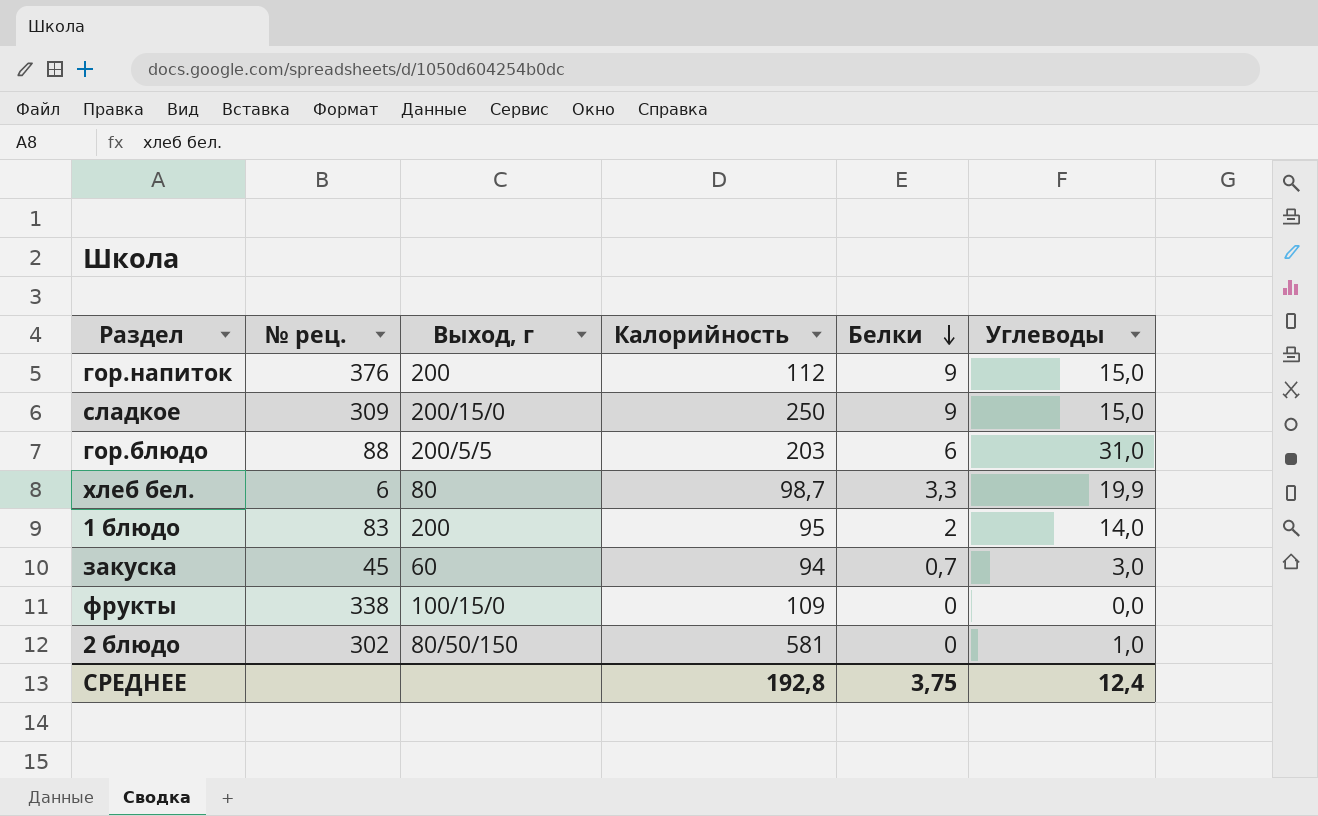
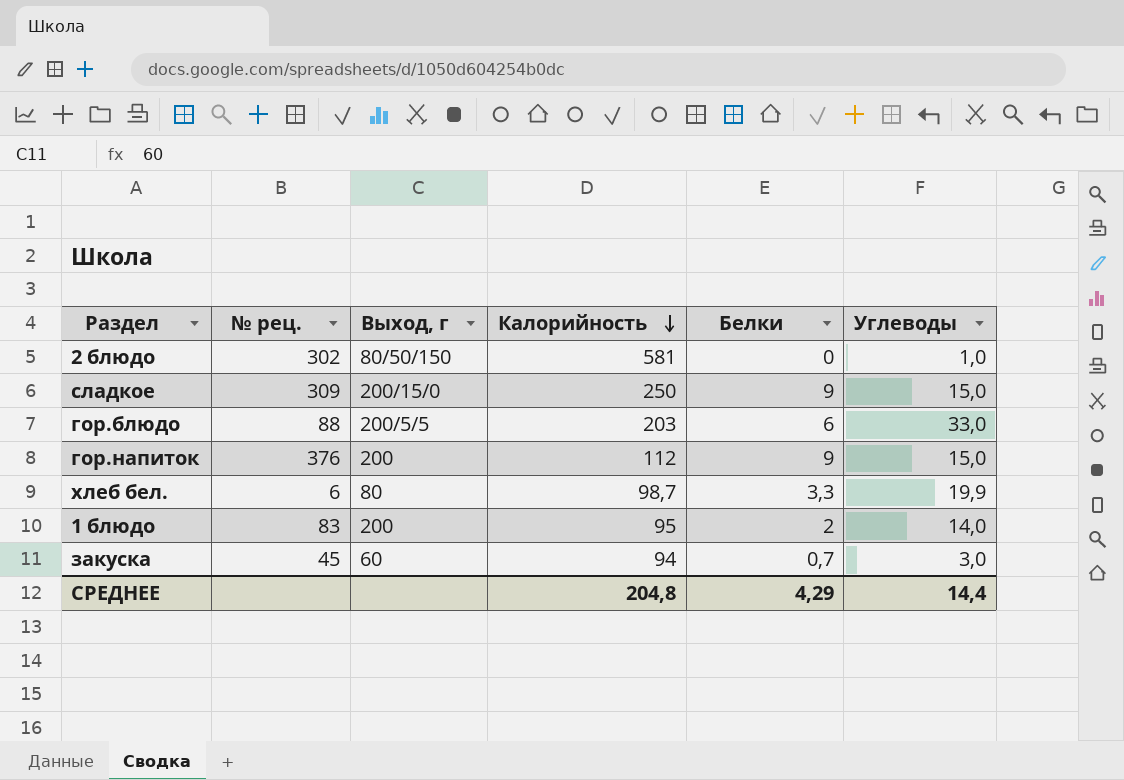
row order: Белки descending -> Калорийность descending
row фрукты: 338 | 100/15/0 | 109 | 0 | 0,0 -> none
гор.блюдо | Углеводы: 31,0 -> 33,0
СРЕДНЕЕ | Калорийность: 192,8 -> 204,8
СРЕДНЕЕ | Белки: 3,75 -> 4,29
СРЕДНЕЕ | Углеводы: 12,4 -> 14,4

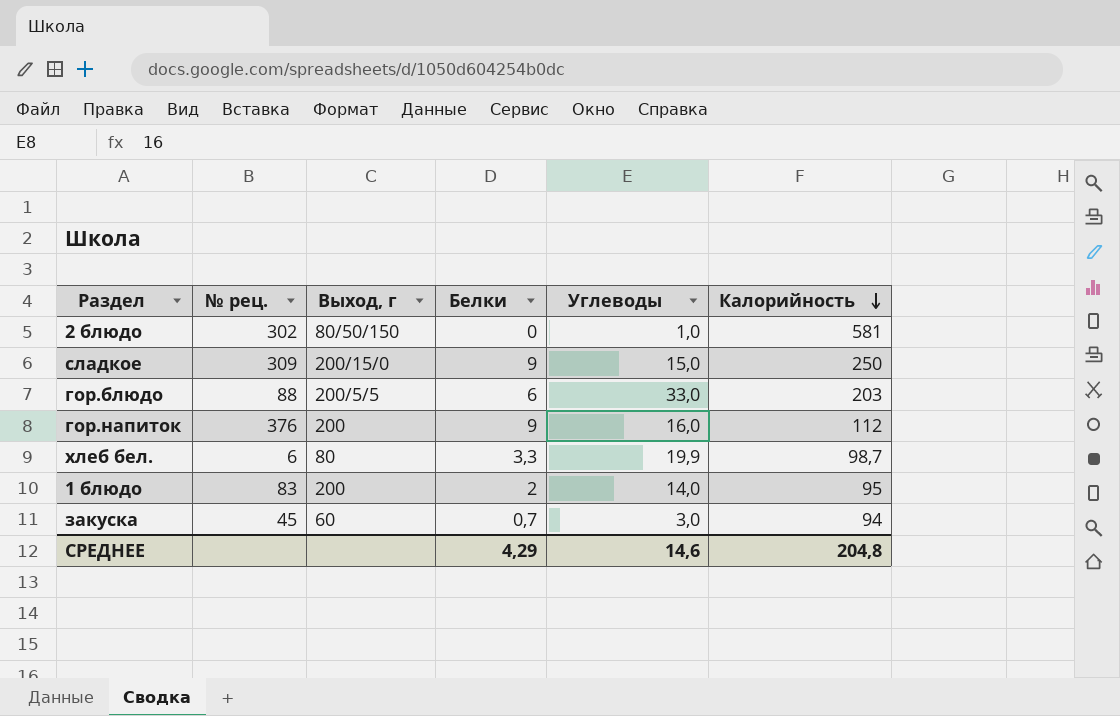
column Калорийность | position: 4 -> 6
гор.напиток | Углеводы: 15,0 -> 16,0
СРЕДНЕЕ | Углеводы: 14,4 -> 14,6

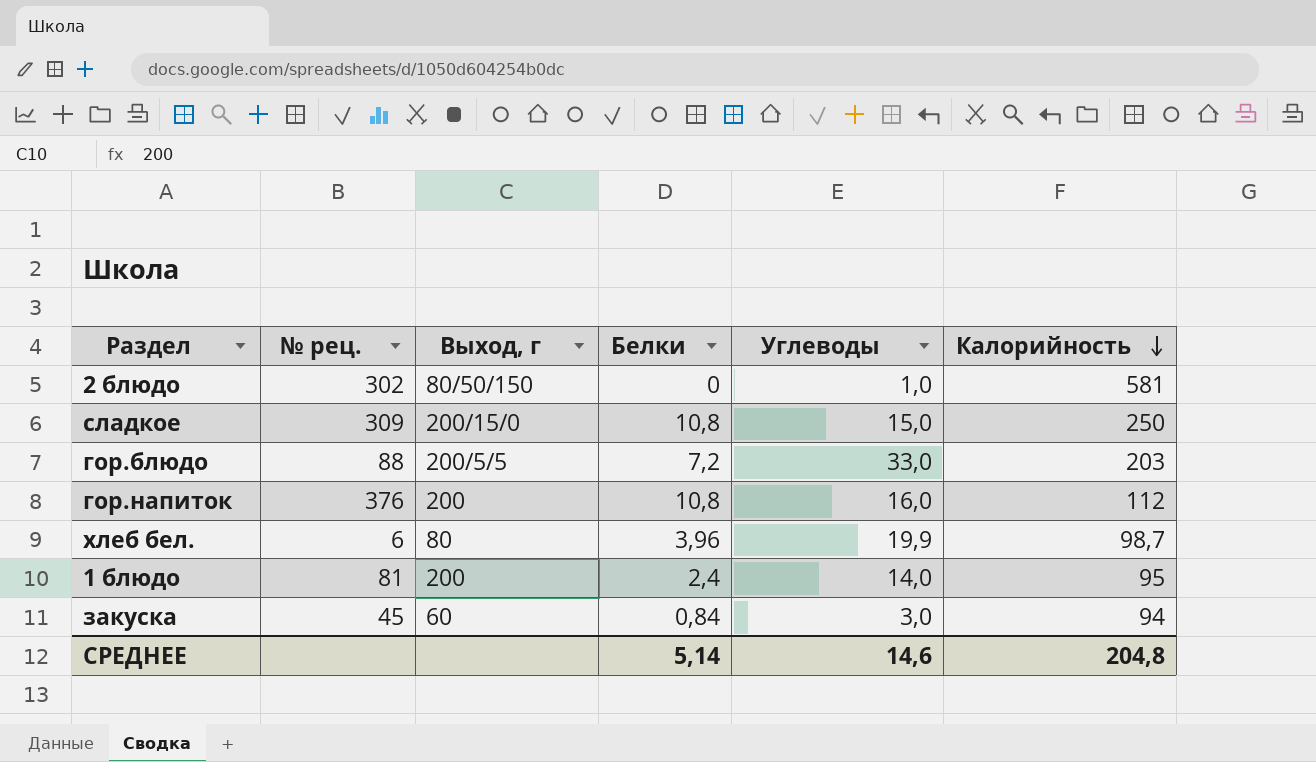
сладкое | Белки: 9 -> 10,8
гор.блюдо | Белки: 6 -> 7,2
гор.напиток | Белки: 9 -> 10,8
хлеб бел. | Белки: 3,3 -> 3,96
1 блюдо | № рец.: 83 -> 81
1 блюдо | Белки: 2 -> 2,4
закуска | Белки: 0,7 -> 0,84
СРЕДНЕЕ | Белки: 4,29 -> 5,14

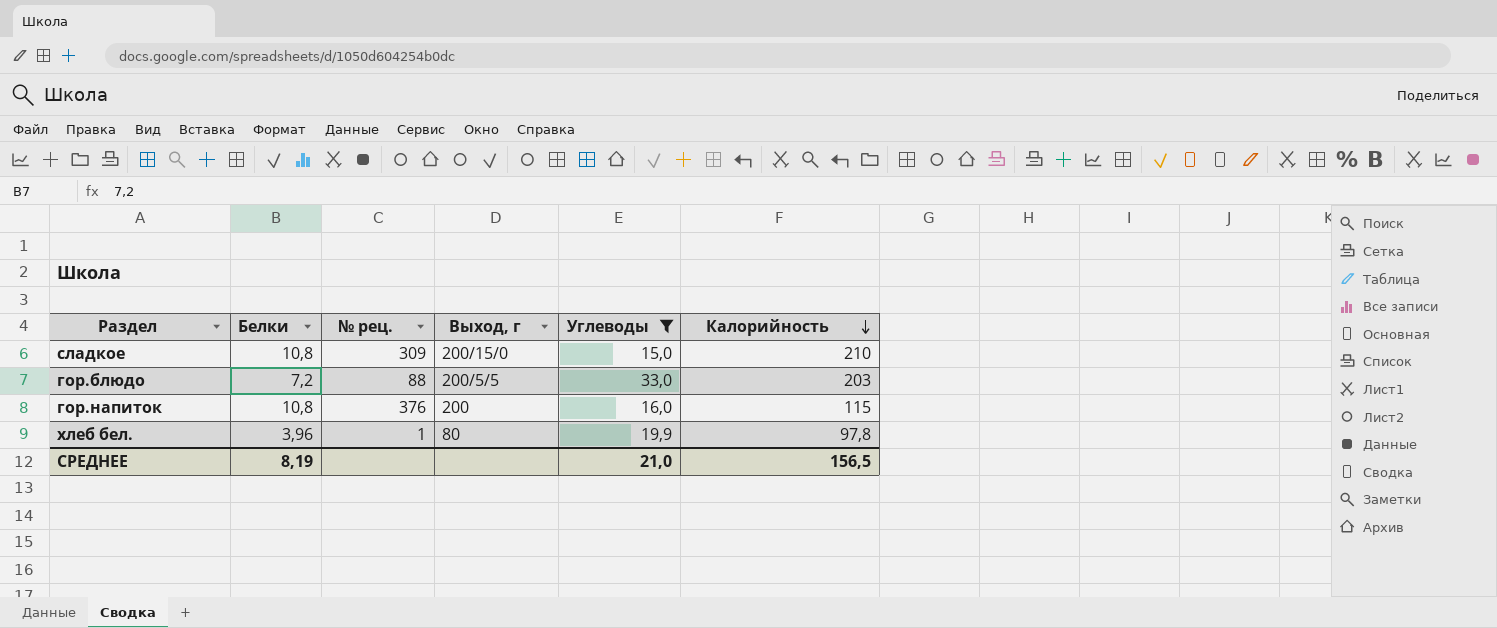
filter: none -> Углеводы >= 15,0
column Белки | position: 4 -> 2
сладкое | Калорийность: 250 -> 210
гор.напиток | Калорийность: 112 -> 115
хлеб бел. | № рец.: 6 -> 1
хлеб бел. | Калорийность: 98,7 -> 97,8
СРЕДНЕЕ | Белки: 5,14 -> 8,19
СРЕДНЕЕ | Углеводы: 14,6 -> 21,0
СРЕДНЕЕ | Калорийность: 204,8 -> 156,5

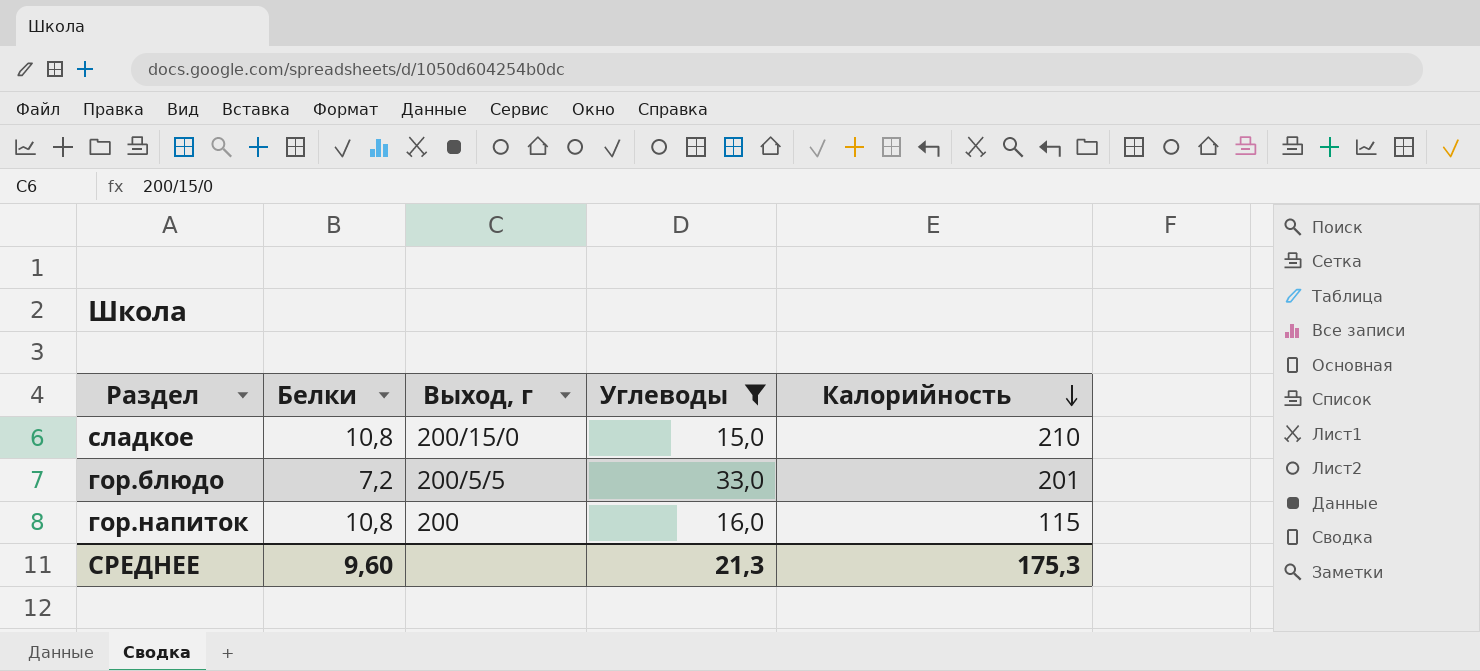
column № рец. | position: 3 -> none
row хлеб бел.: 3,96 | 1 | 80 | 19,9 | 97,8 -> none
гор.блюдо | Калорийность: 203 -> 201
СРЕДНЕЕ | Белки: 8,19 -> 9,60
СРЕДНЕЕ | Углеводы: 21,0 -> 21,3
СРЕДНЕЕ | Калорийность: 156,5 -> 175,3

